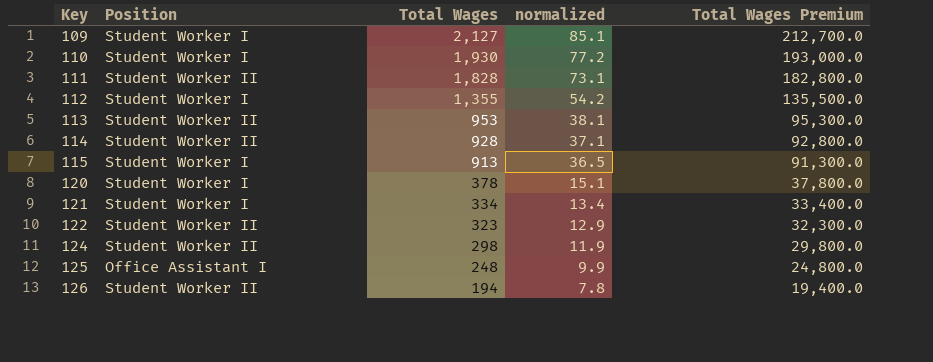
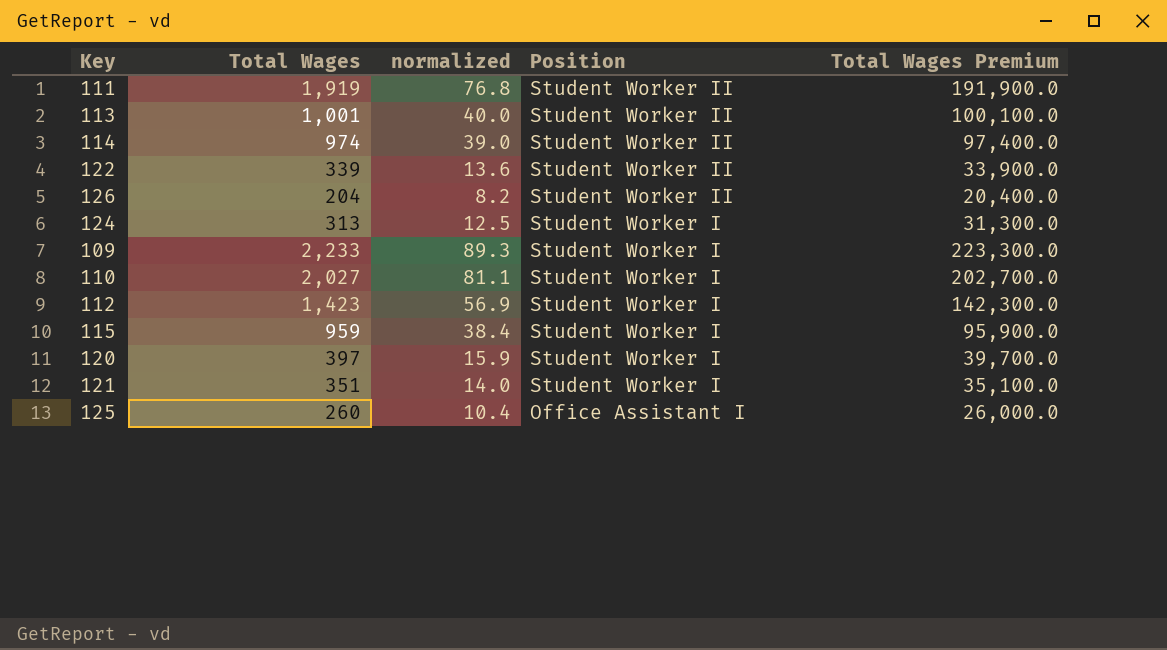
row order: Key ascending -> Position descending
column Position | position: 2 -> 4
111 | Total Wages: 1,828 -> 1,919
111 | normalized: 73.1 -> 76.8
111 | Total Wages Premium: 182,800.0 -> 191,900.0
113 | Total Wages: 953 -> 1,001
113 | normalized: 38.1 -> 40.0
113 | Total Wages Premium: 95,300.0 -> 100,100.0
114 | Total Wages: 928 -> 974
114 | normalized: 37.1 -> 39.0
114 | Total Wages Premium: 92,800.0 -> 97,400.0
122 | Total Wages: 323 -> 339
122 | normalized: 12.9 -> 13.6
122 | Total Wages Premium: 32,300.0 -> 33,900.0
126 | Total Wages: 194 -> 204
126 | normalized: 7.8 -> 8.2
126 | Total Wages Premium: 19,400.0 -> 20,400.0
124 | Total Wages: 298 -> 313
124 | normalized: 11.9 -> 12.5
124 | Position: Student Worker II -> Student Worker I
124 | Total Wages Premium: 29,800.0 -> 31,300.0
109 | Total Wages: 2,127 -> 2,233
109 | normalized: 85.1 -> 89.3
109 | Total Wages Premium: 212,700.0 -> 223,300.0
110 | Total Wages: 1,930 -> 2,027
110 | normalized: 77.2 -> 81.1
110 | Total Wages Premium: 193,000.0 -> 202,700.0
112 | Total Wages: 1,355 -> 1,423
112 | normalized: 54.2 -> 56.9
112 | Total Wages Premium: 135,500.0 -> 142,300.0
115 | Total Wages: 913 -> 959
115 | normalized: 36.5 -> 38.4
115 | Total Wages Premium: 91,300.0 -> 95,900.0
120 | Total Wages: 378 -> 397
120 | normalized: 15.1 -> 15.9
120 | Total Wages Premium: 37,800.0 -> 39,700.0
121 | Total Wages: 334 -> 351
121 | normalized: 13.4 -> 14.0
121 | Total Wages Premium: 33,400.0 -> 35,100.0
125 | Total Wages: 248 -> 260
125 | normalized: 9.9 -> 10.4
125 | Total Wages Premium: 24,800.0 -> 26,000.0

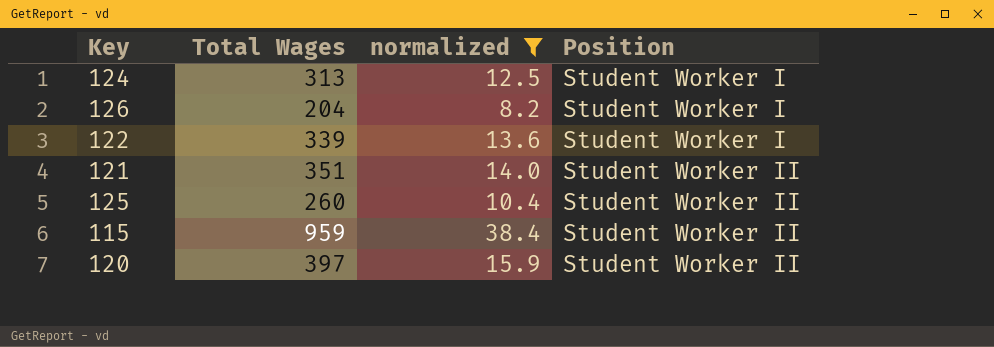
filter: none -> normalized <= 38.4
row order: Position descending -> Position ascending
column Total Wages Premium | formula: [Total Wages] * 100 -> none
126 | Position: Student Worker II -> Student Worker I
122 | Position: Student Worker II -> Student Worker I
121 | Position: Student Worker I -> Student Worker II
125 | Position: Office Assistant I -> Student Worker II
115 | Position: Student Worker I -> Student Worker II
120 | Position: Student Worker I -> Student Worker II

